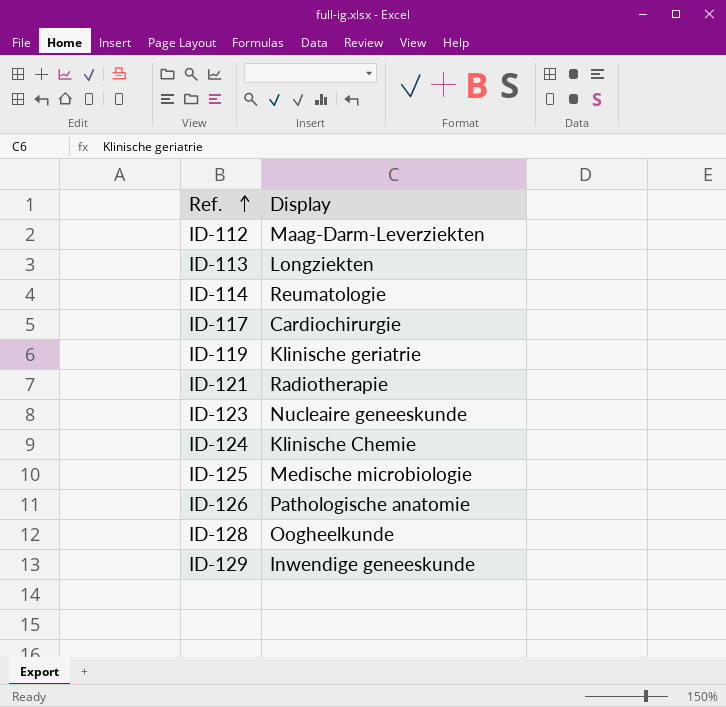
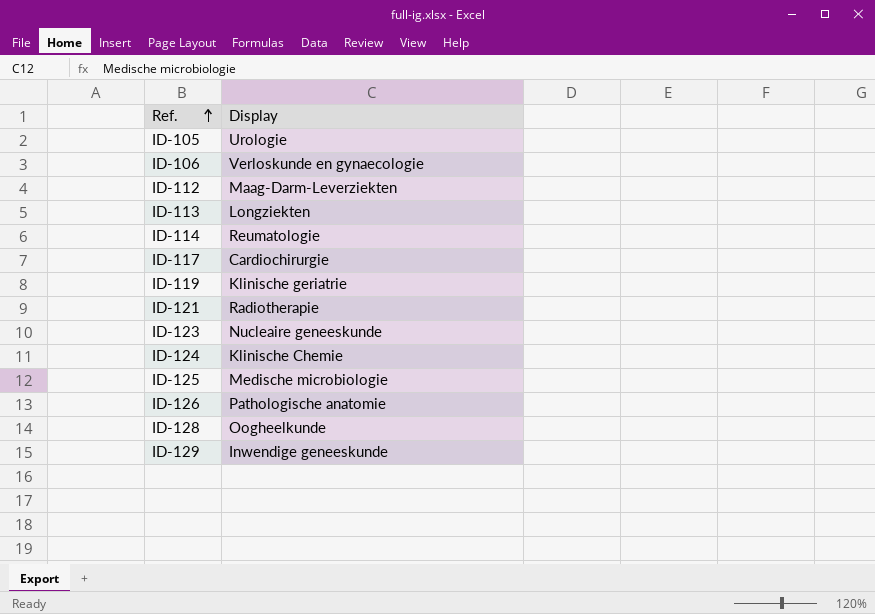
row ID-105: none -> Urologie
row ID-106: none -> Verloskunde en gynaecologie

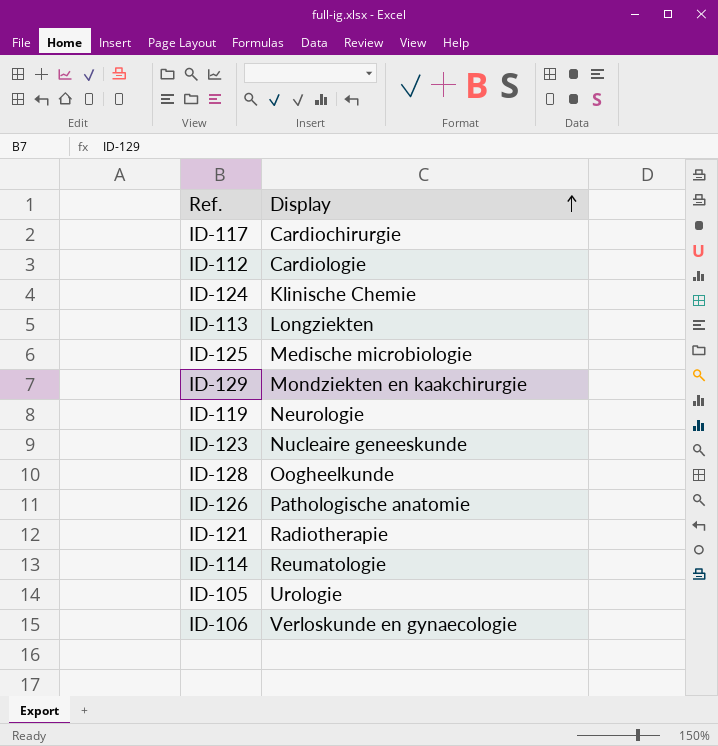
row order: Ref. ascending -> Display ascending
ID-112 | Display: Maag-Darm-Leverziekten -> Cardiologie
ID-129 | Display: Inwendige geneeskunde -> Mondziekten en kaakchirurgie
ID-119 | Display: Klinische geriatrie -> Neurologie

